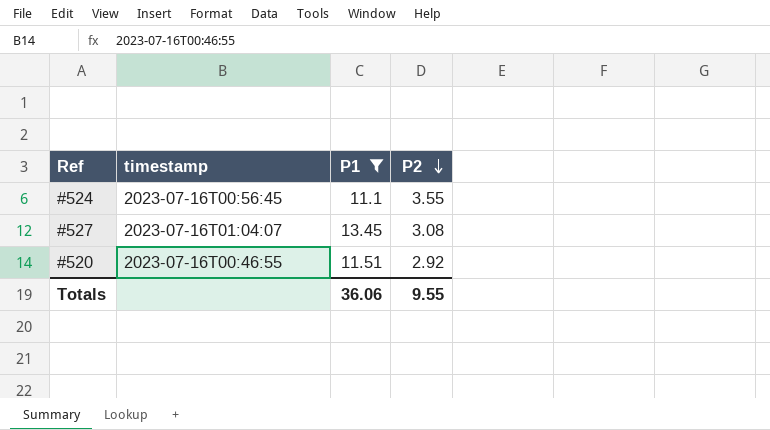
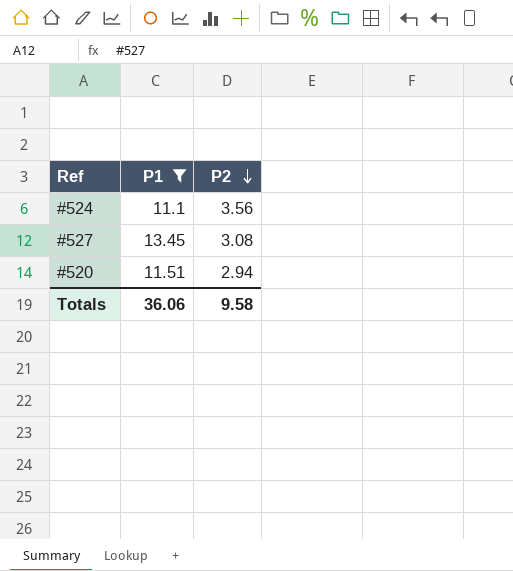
column timestamp | position: 2 -> none
#524 | P2: 3.55 -> 3.56
#520 | P2: 2.92 -> 2.94
Totals | P2: 9.55 -> 9.58

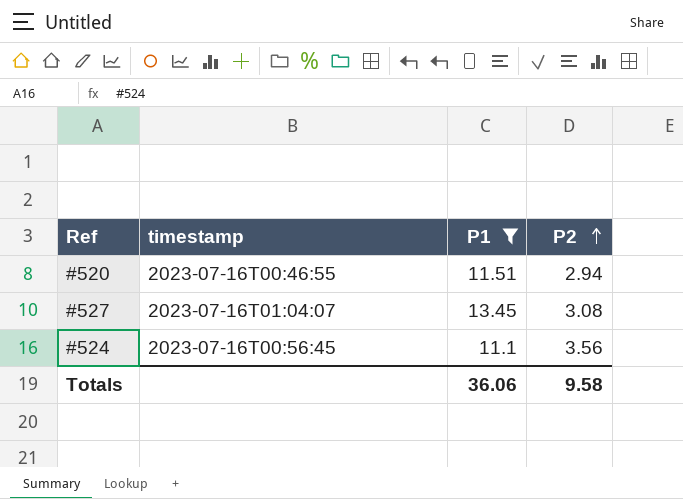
row order: P2 descending -> P2 ascending
column timestamp | position: none -> 2

